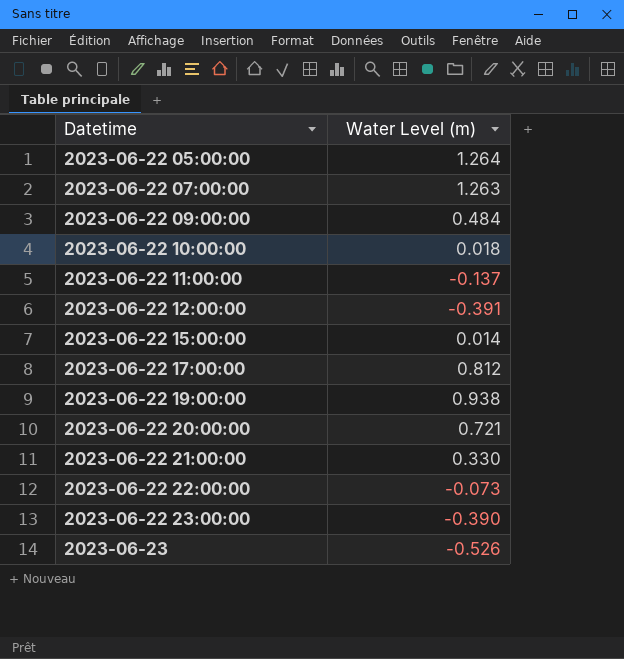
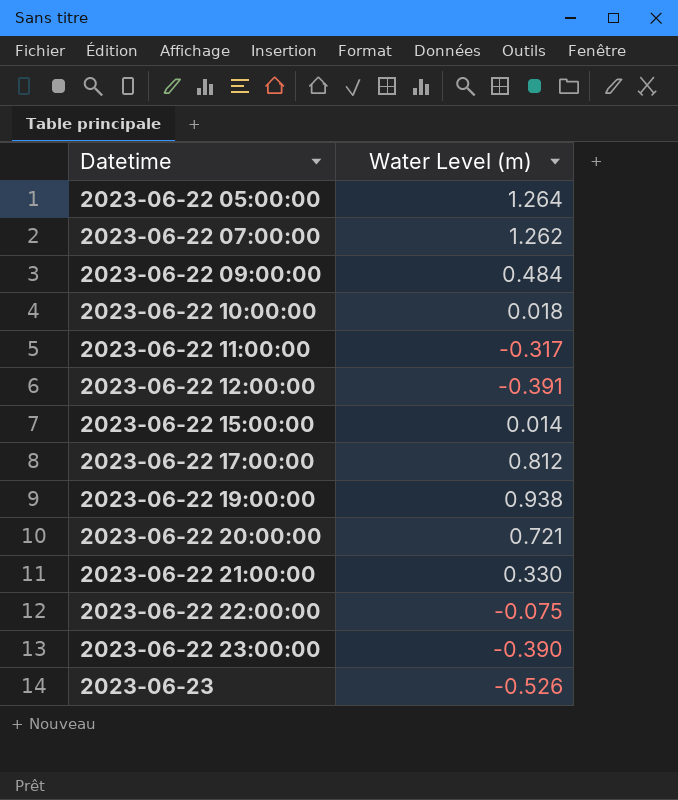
2023-06-22 07:00:00 | Water Level (m): 1.263 -> 1.262
2023-06-22 11:00:00 | Water Level (m): -0.137 -> -0.317
2023-06-22 22:00:00 | Water Level (m): -0.073 -> -0.075

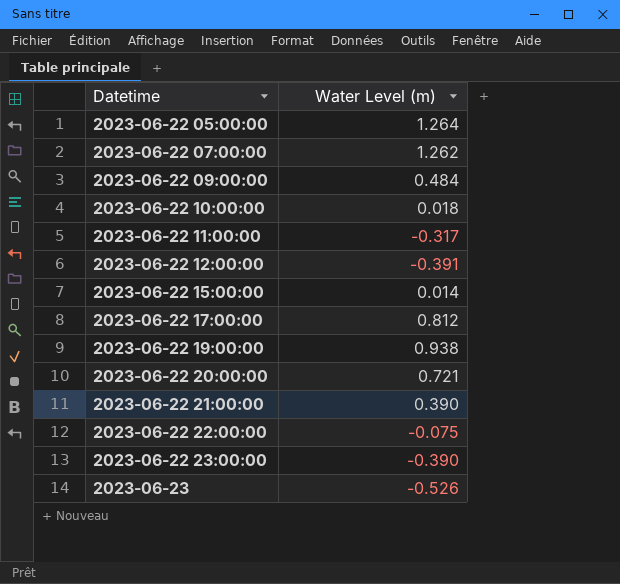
2023-06-22 21:00:00 | Water Level (m): 0.330 -> 0.390

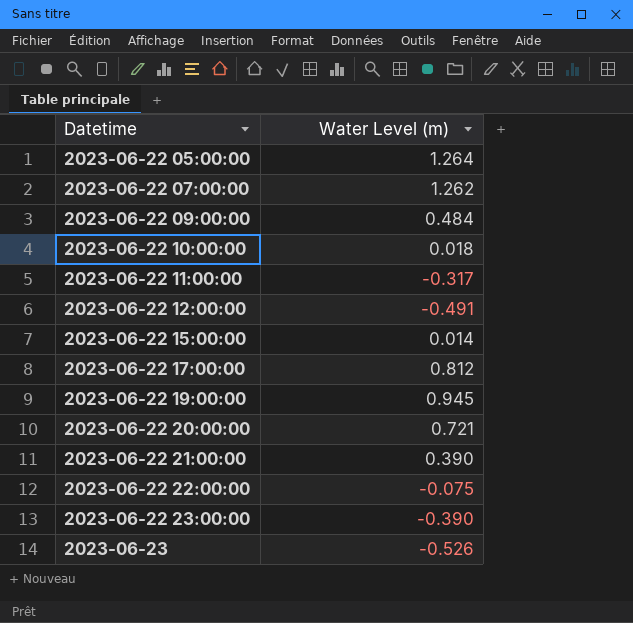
2023-06-22 12:00:00 | Water Level (m): -0.391 -> -0.491
2023-06-22 19:00:00 | Water Level (m): 0.938 -> 0.945

